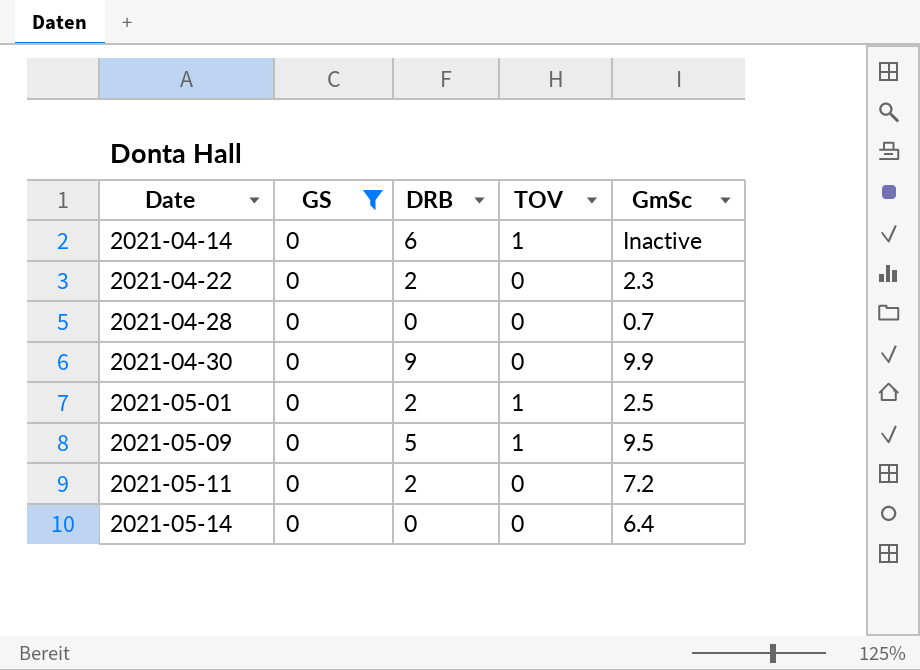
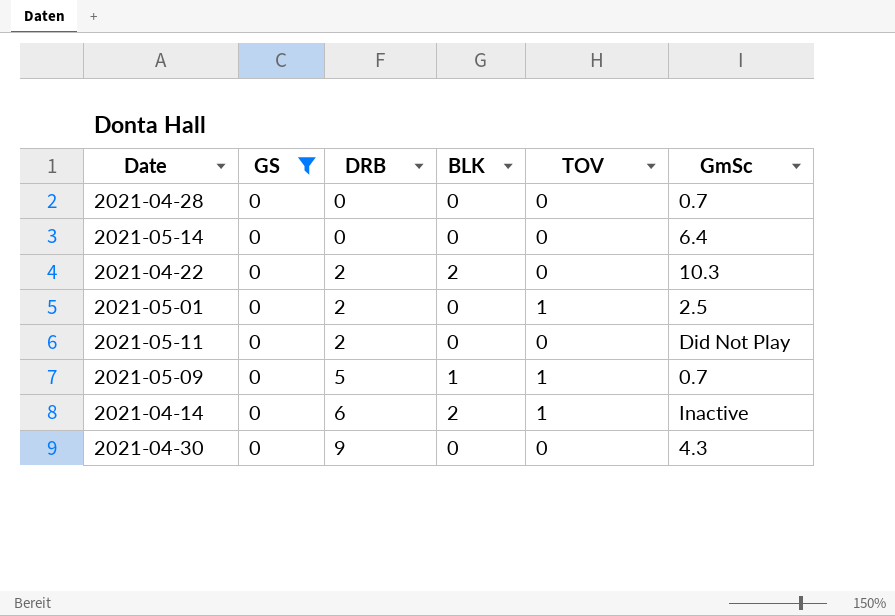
row order: Date ascending -> DRB ascending
column BLK | position: none -> 4
2021-04-22 | GmSc: 2.3 -> 10.3
2021-05-11 | GmSc: 7.2 -> Did Not Play
2021-05-09 | GmSc: 9.5 -> 0.7
2021-04-30 | GmSc: 9.9 -> 4.3

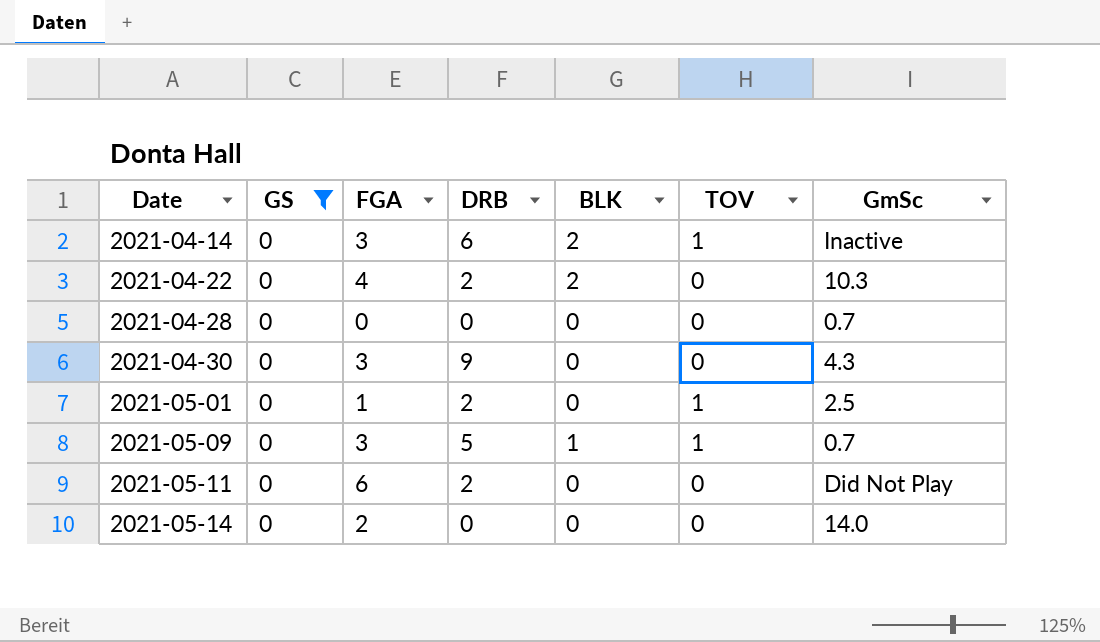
row order: DRB ascending -> Date ascending
column FGA | position: none -> 3
2021-05-14 | GmSc: 6.4 -> 14.0

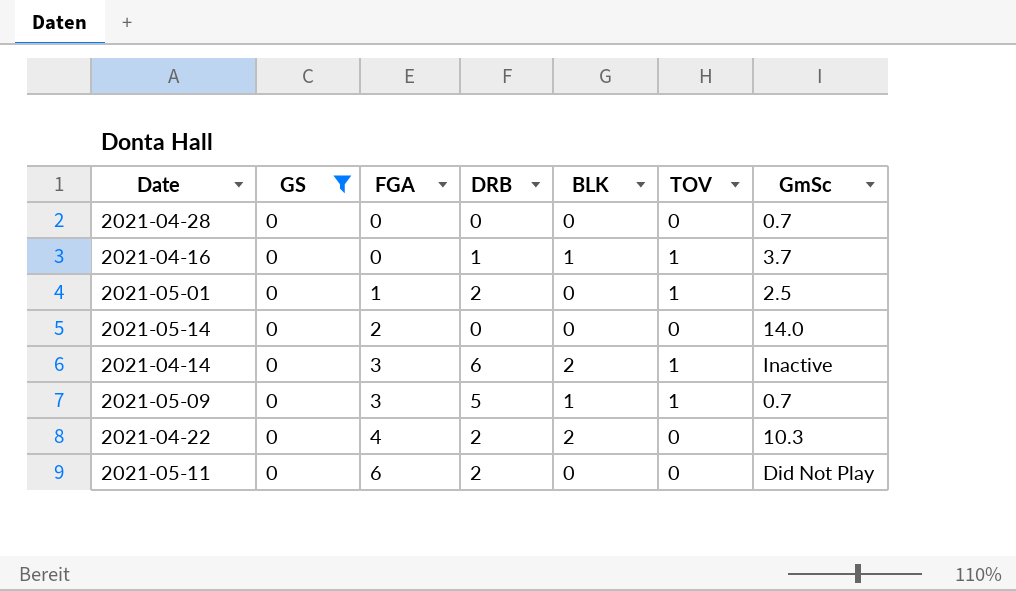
row order: Date ascending -> FGA ascending
row 2021-04-30: 0 | 3 | 9 | 0 | 0 | 4.3 -> none
row 2021-04-16: none -> 0 | 0 | 1 | 1 | 1 | 3.7

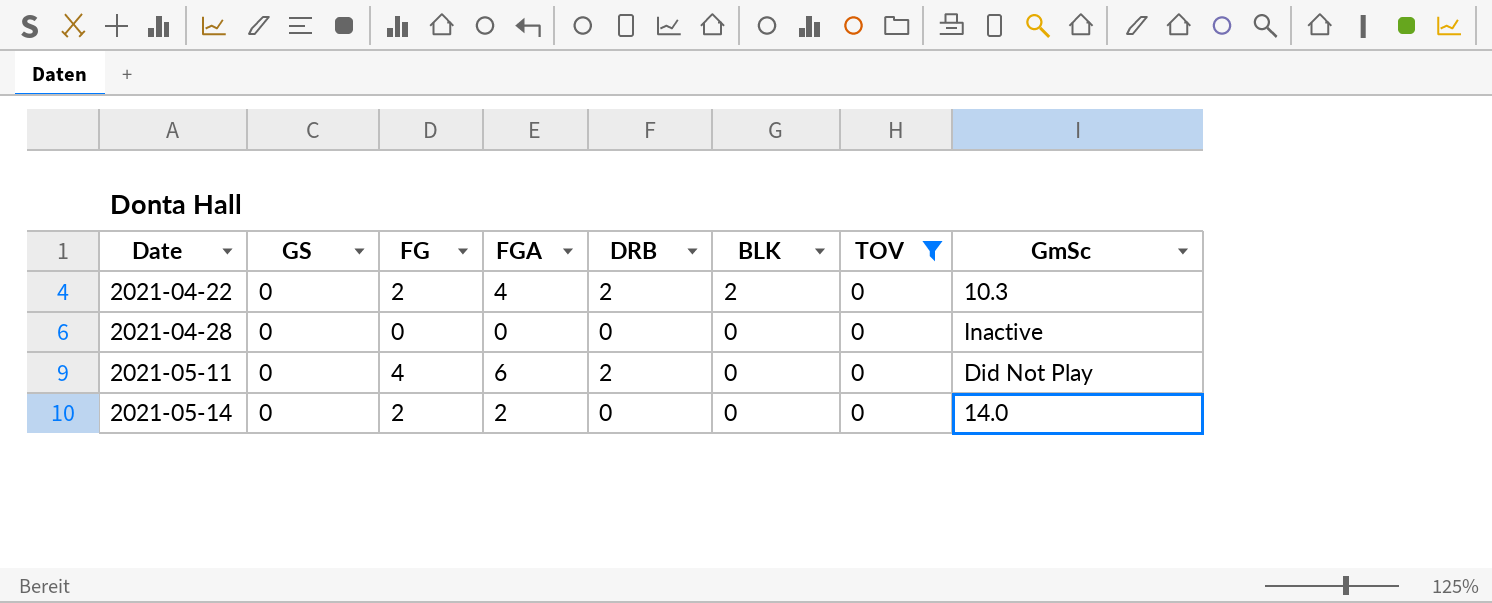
filter: GS = 0 -> TOV = 0
row order: FGA ascending -> Date ascending
column FG | position: none -> 3
2021-04-28 | GmSc: 0.7 -> Inactive

